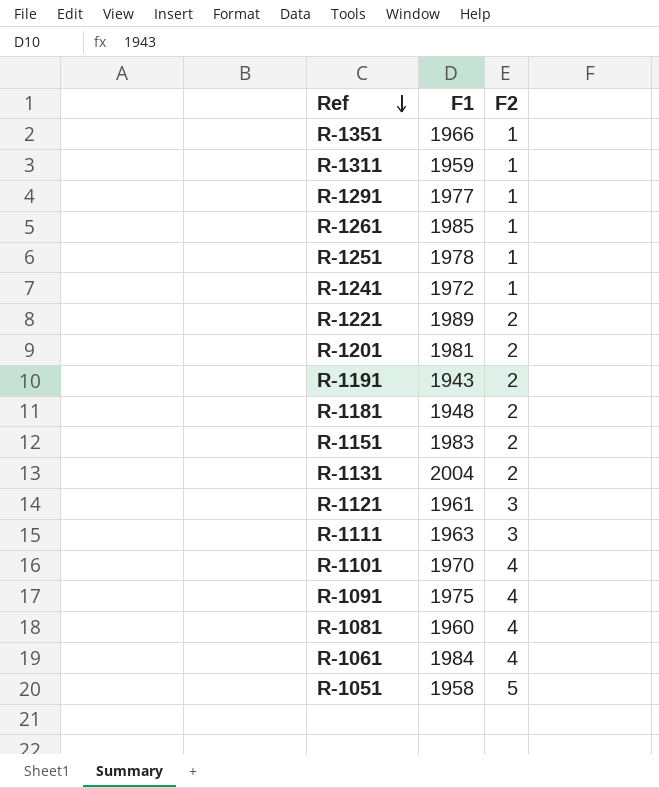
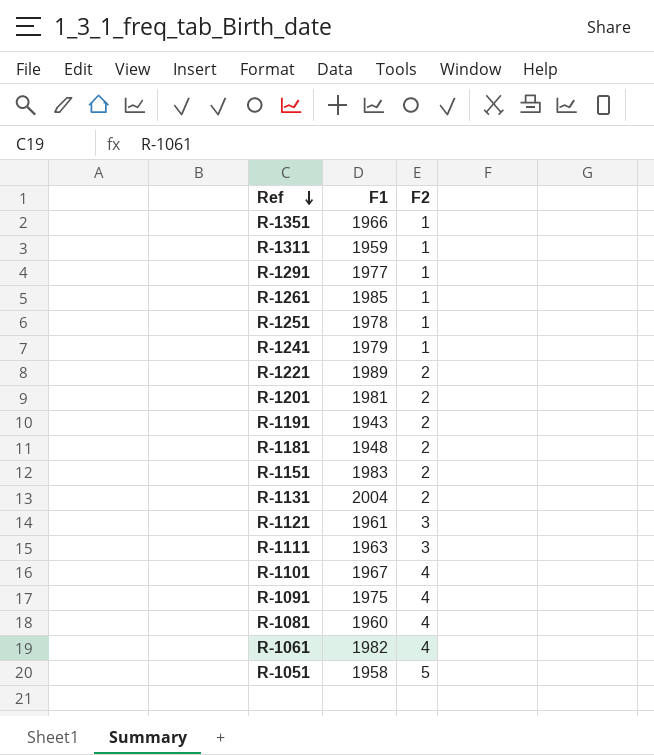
R-1241 | F1: 1972 -> 1979
R-1101 | F1: 1970 -> 1967
R-1061 | F1: 1984 -> 1982

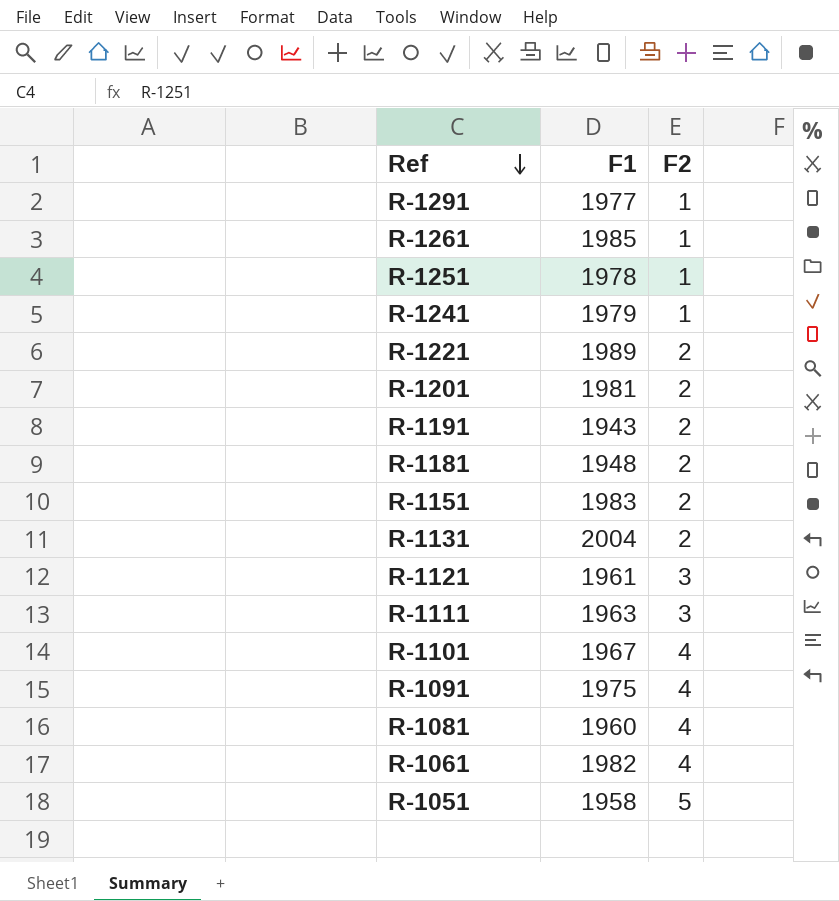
row R-1351: 1966 | 1 -> none
row R-1311: 1959 | 1 -> none

